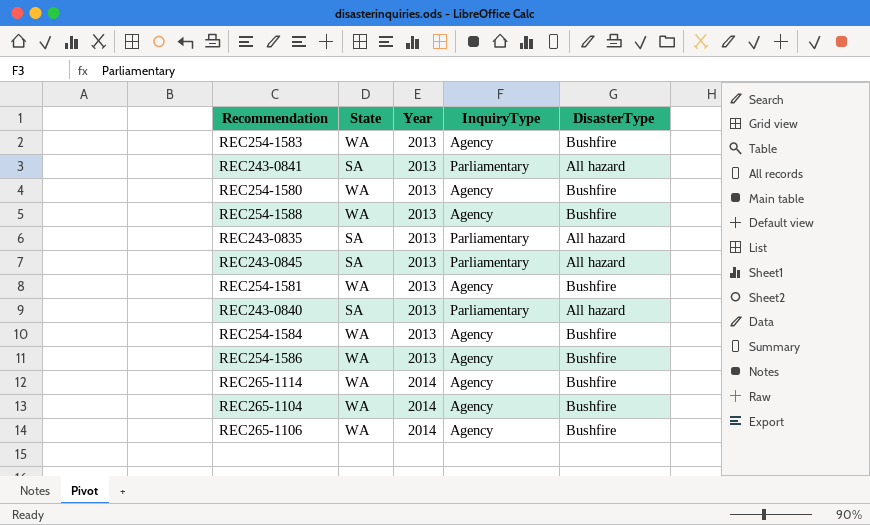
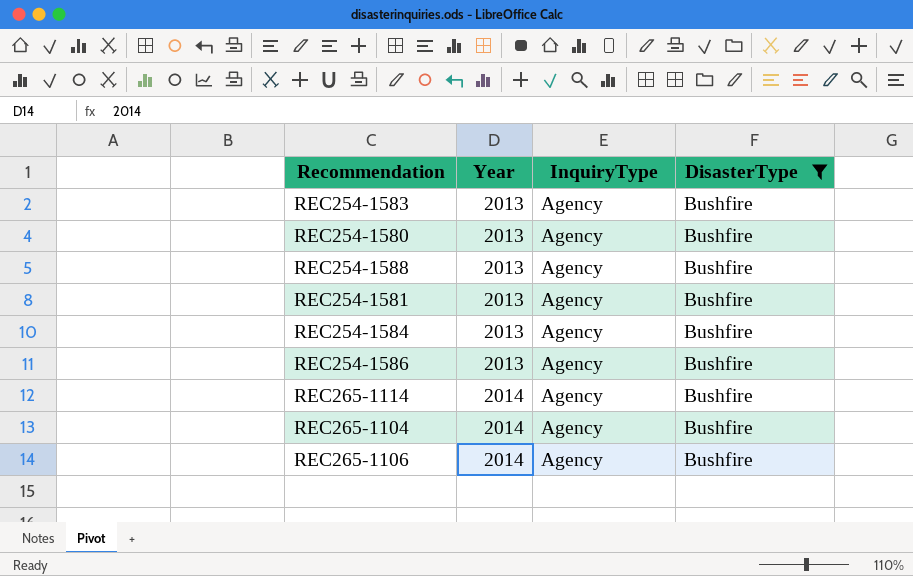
filter: none -> DisasterType = Bushfire
column State | position: 2 -> none

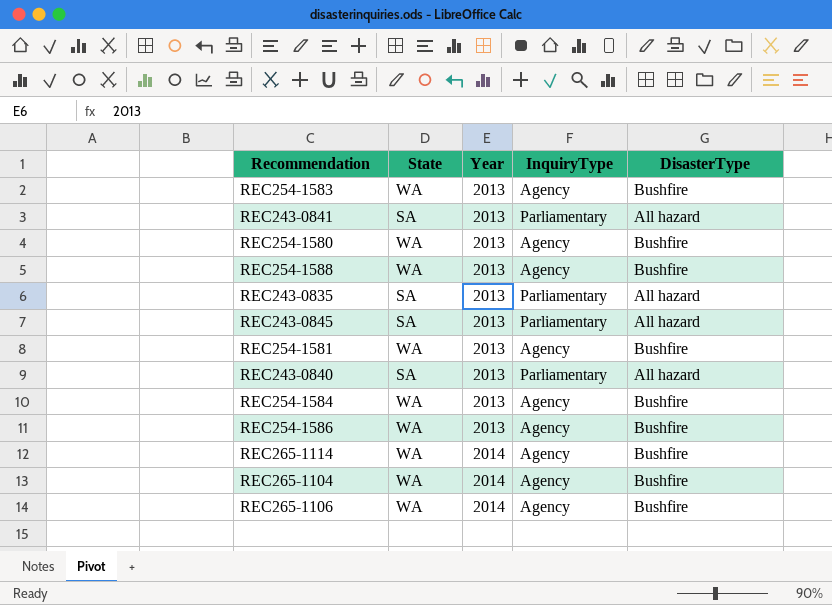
filter: DisasterType = Bushfire -> none
column State | position: none -> 2

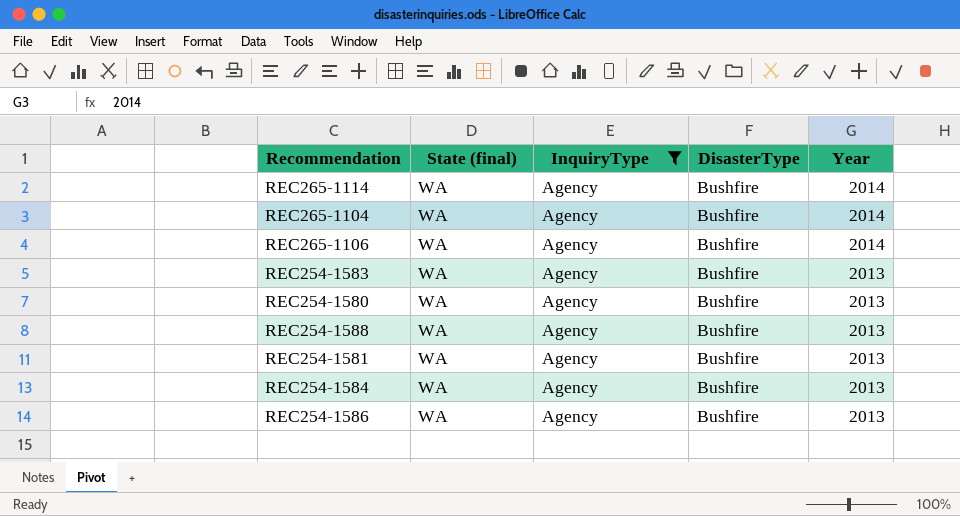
filter: none -> InquiryType = Agency
row order: Year ascending -> Year descending
column name: State -> State (final)
column Year | position: 3 -> 5

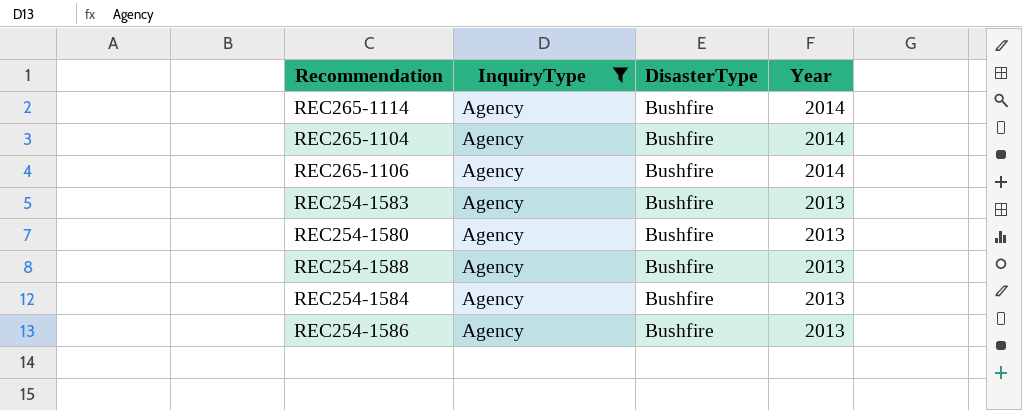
column State (final) | position: 2 -> none
row REC254-1581: WA | Agency | Bushfire | 2013 -> none

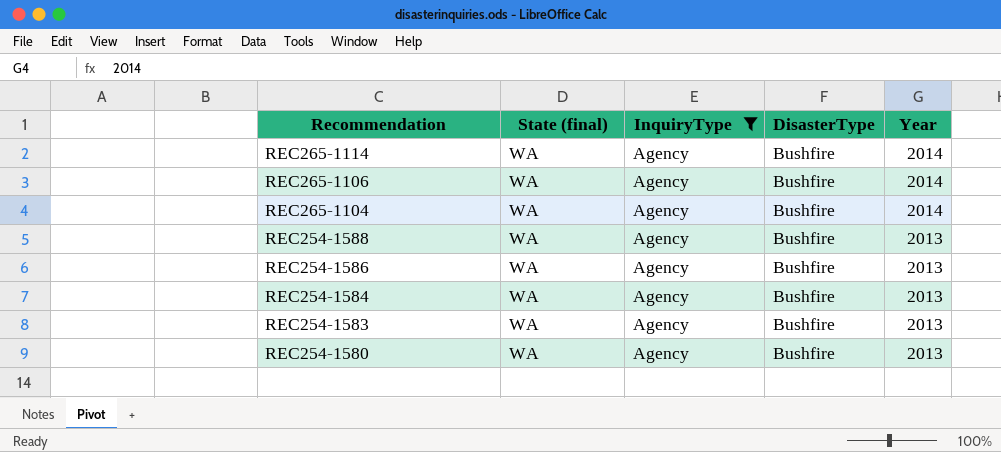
row order: Year descending -> Recommendation descending
column State (final) | position: none -> 2

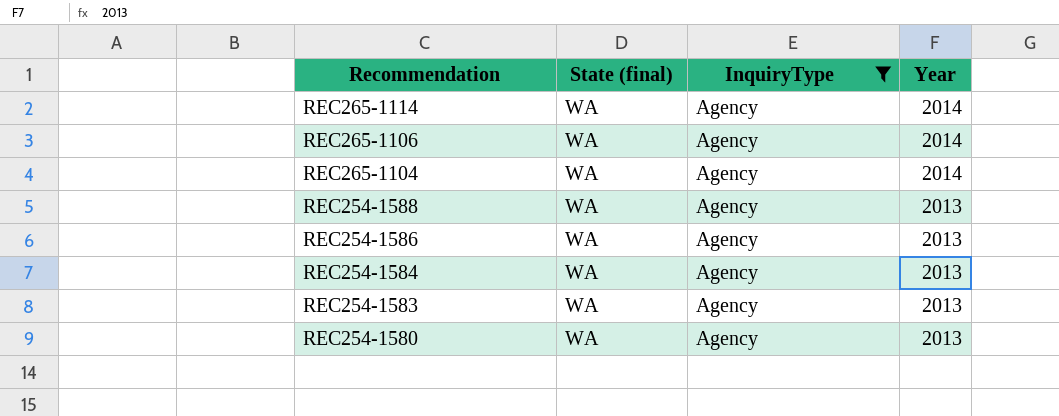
column DisasterType | position: 4 -> none

